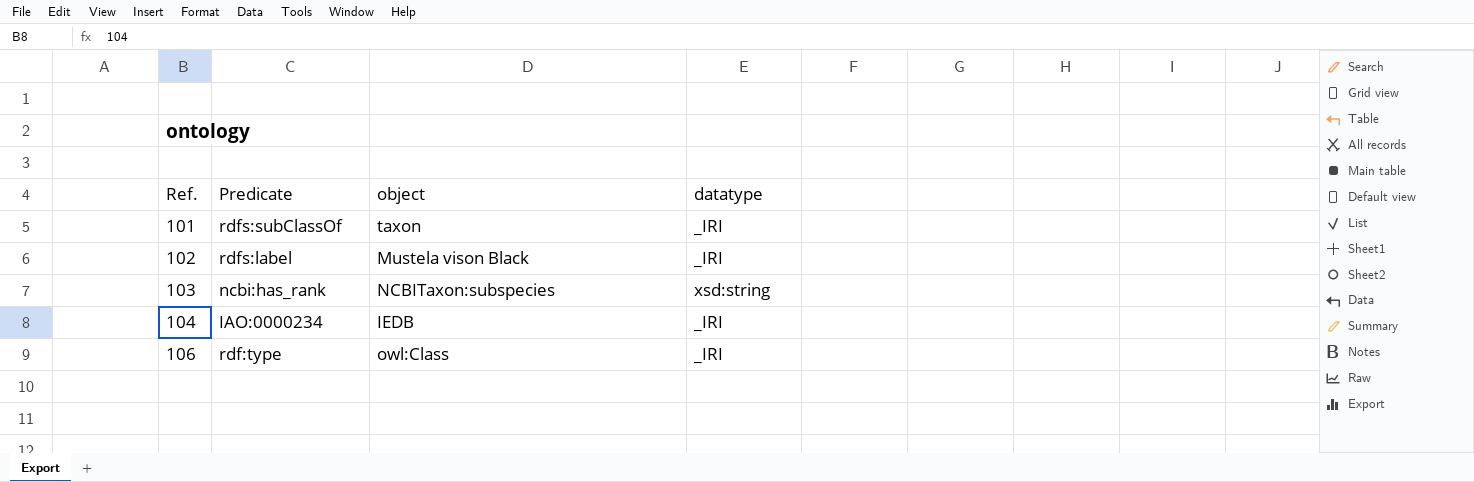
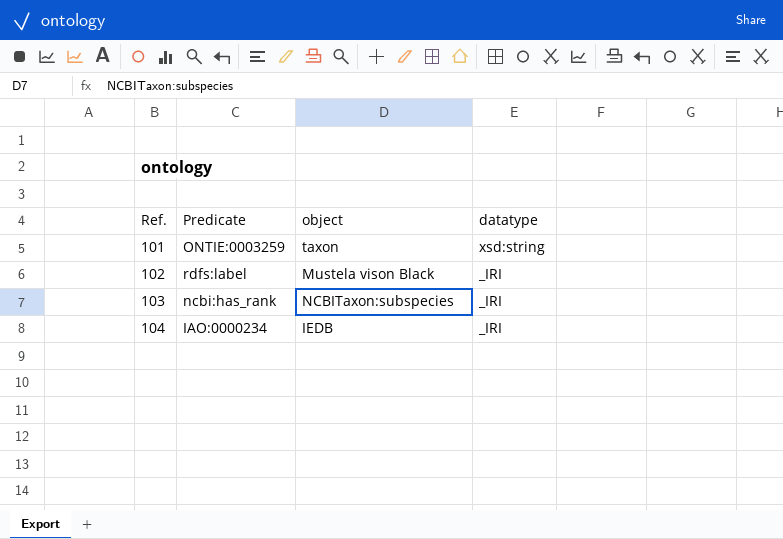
row 106: rdf:type | owl:Class | _IRI -> none
101 | Predicate: rdfs:subClassOf -> ONTIE:0003259
101 | datatype: _IRI -> xsd:string
103 | datatype: xsd:string -> _IRI

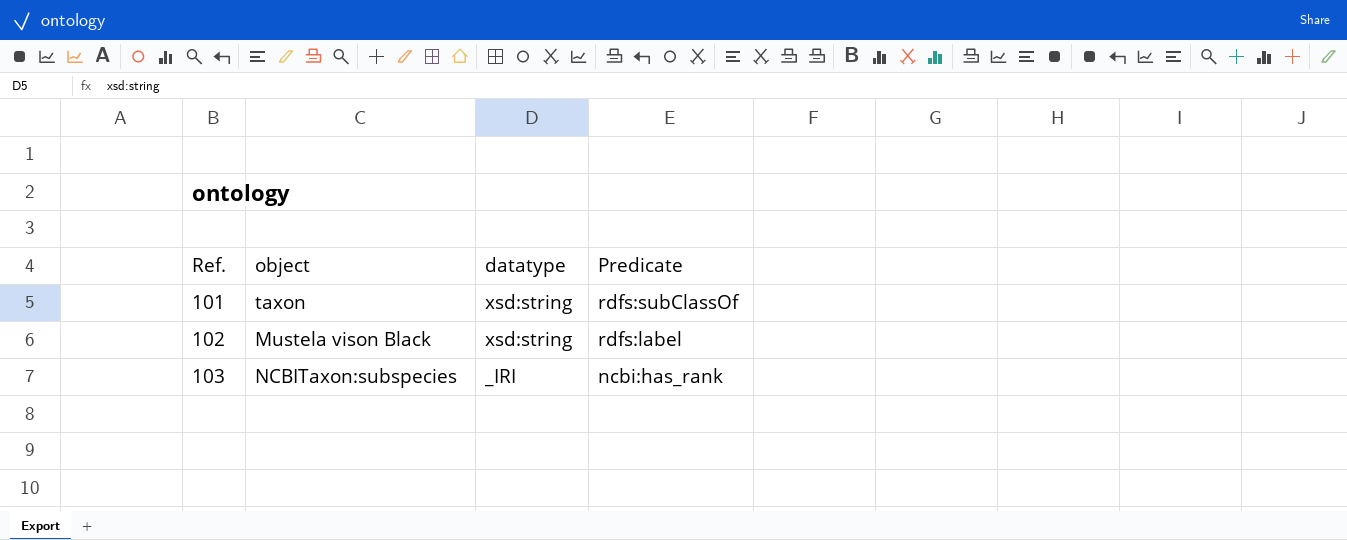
column Predicate | position: 2 -> 4
row 104: IAO:0000234 | IEDB | _IRI -> none
101 | Predicate: ONTIE:0003259 -> rdfs:subClassOf
102 | datatype: _IRI -> xsd:string

